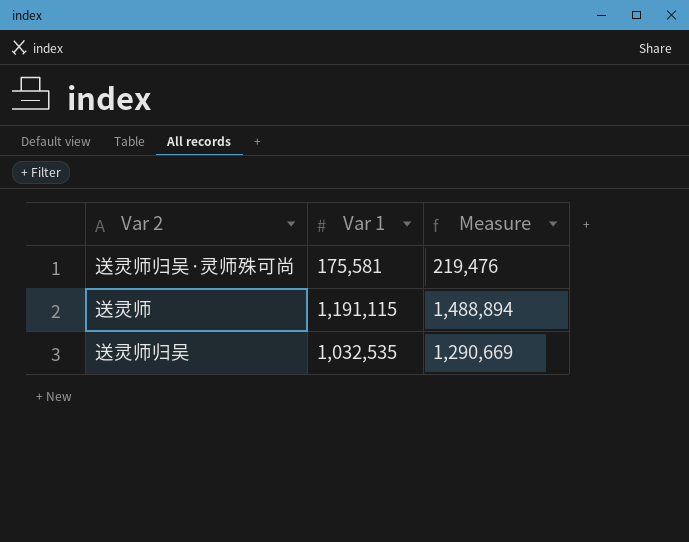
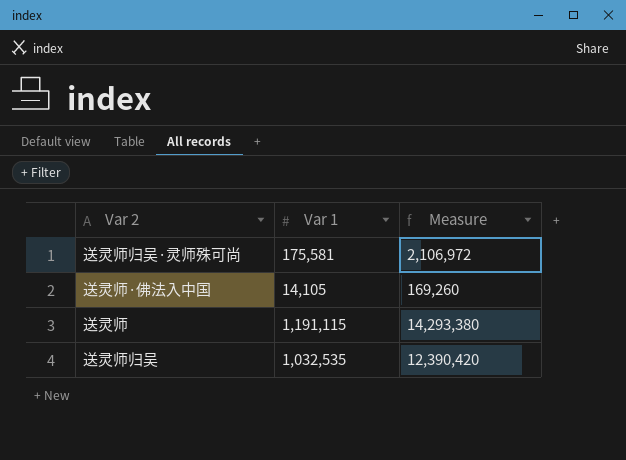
column Measure | formula: [Var 1] * 1.25 -> [Var 1] * 12
row 送灵师·佛法入中国: none -> 14,105 | 169,260

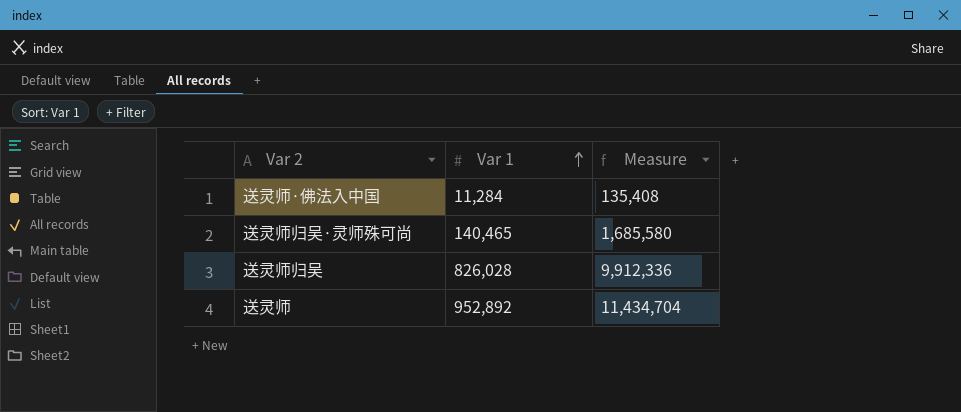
row order: none -> Var 1 ascending
送灵师·佛法入中国 | Var 1: 14,105 -> 11,284
送灵师·佛法入中国 | Measure: 169,260 -> 135,408
送灵师归吴·灵师殊可尚 | Var 1: 175,581 -> 140,465
送灵师归吴·灵师殊可尚 | Measure: 2,106,972 -> 1,685,580
送灵师归吴 | Var 1: 1,032,535 -> 826,028
送灵师归吴 | Measure: 12,390,420 -> 9,912,336
送灵师 | Var 1: 1,191,115 -> 952,892
送灵师 | Measure: 14,293,380 -> 11,434,704

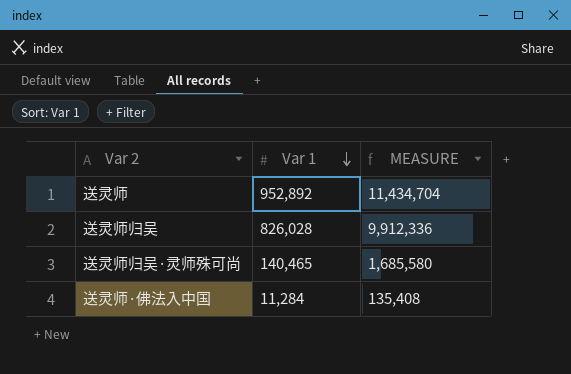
row order: Var 1 ascending -> Var 1 descending
column name: Measure -> MEASURE

